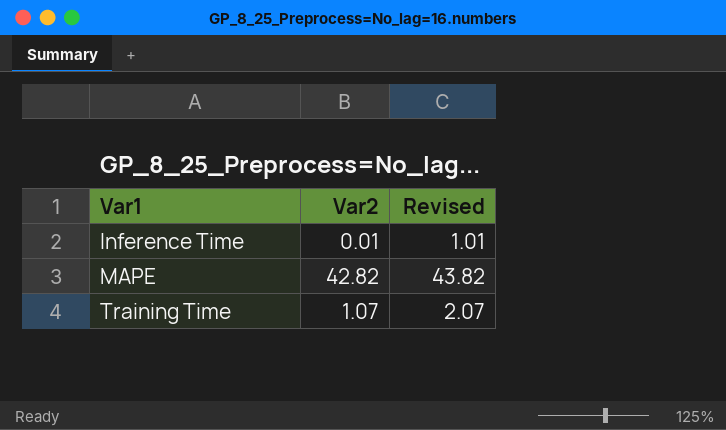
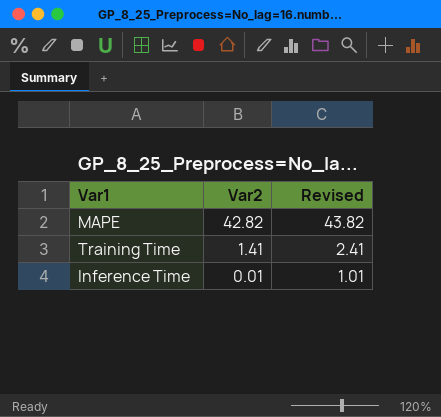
row order: Var1 ascending -> Var2 descending
Training Time | Var2: 1.07 -> 1.41
Training Time | Revised: 2.07 -> 2.41

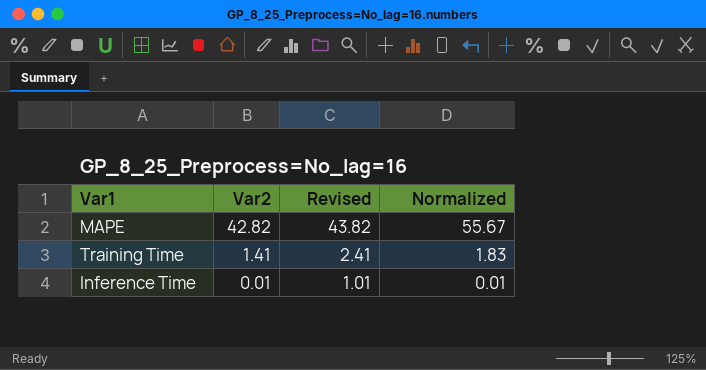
column Normalized | formula: none -> [Var2] * 1.3

